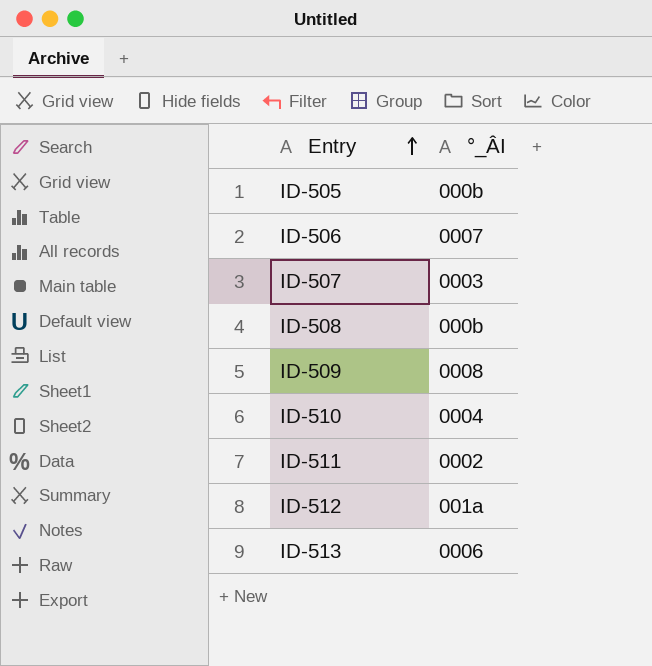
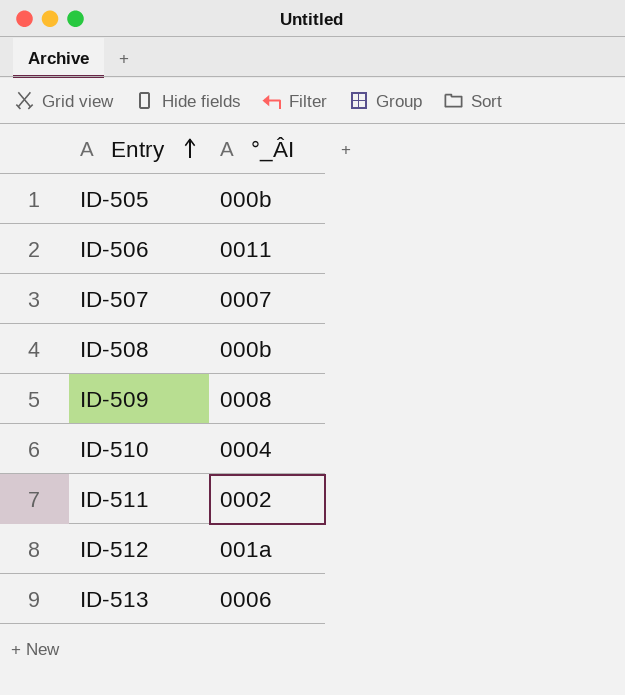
ID-506 | °_ÂI: 0007 -> 0011
ID-507 | °_ÂI: 0003 -> 0007

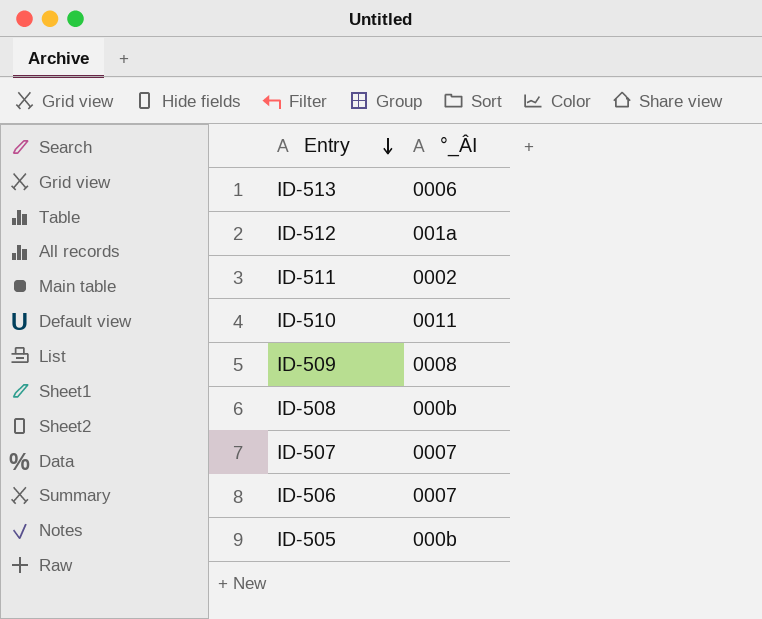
row order: Entry ascending -> Entry descending
ID-510 | °_ÂI: 0004 -> 0011
ID-506 | °_ÂI: 0011 -> 0007

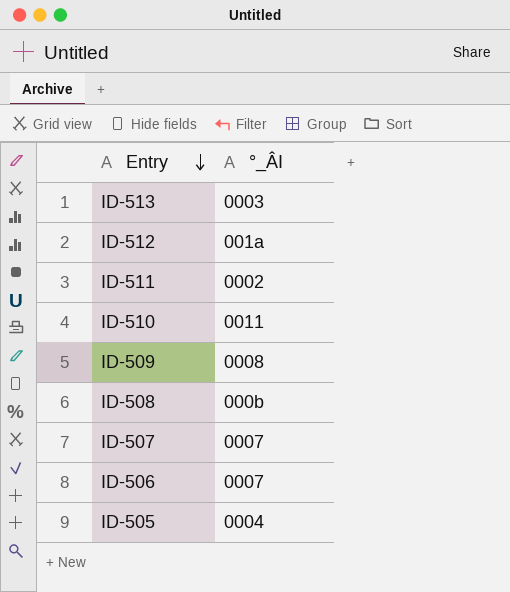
ID-513 | °_ÂI: 0006 -> 0003
ID-505 | °_ÂI: 000b -> 0004

